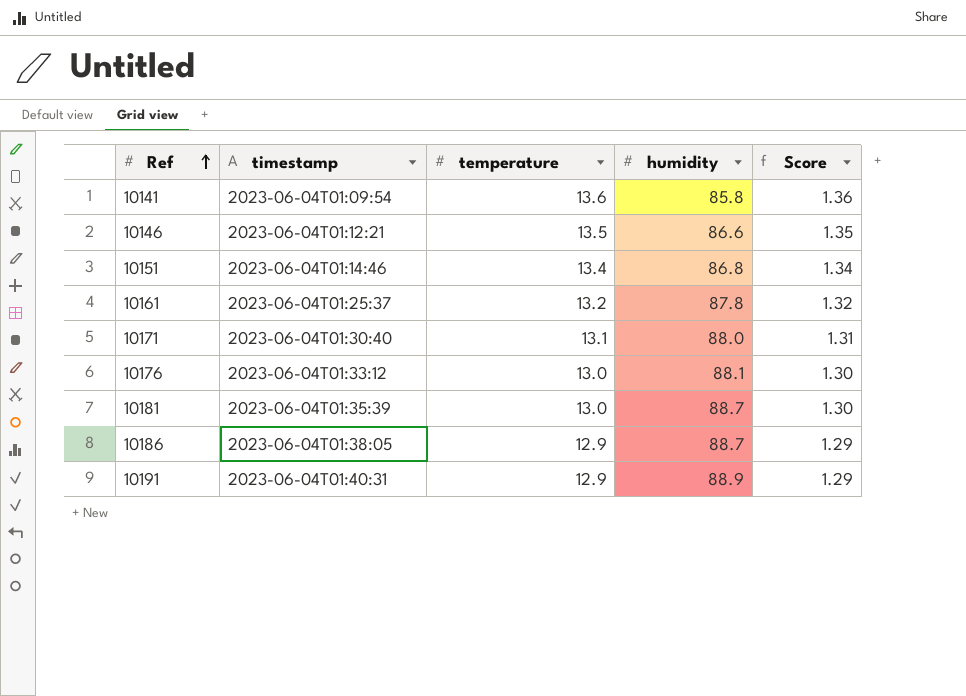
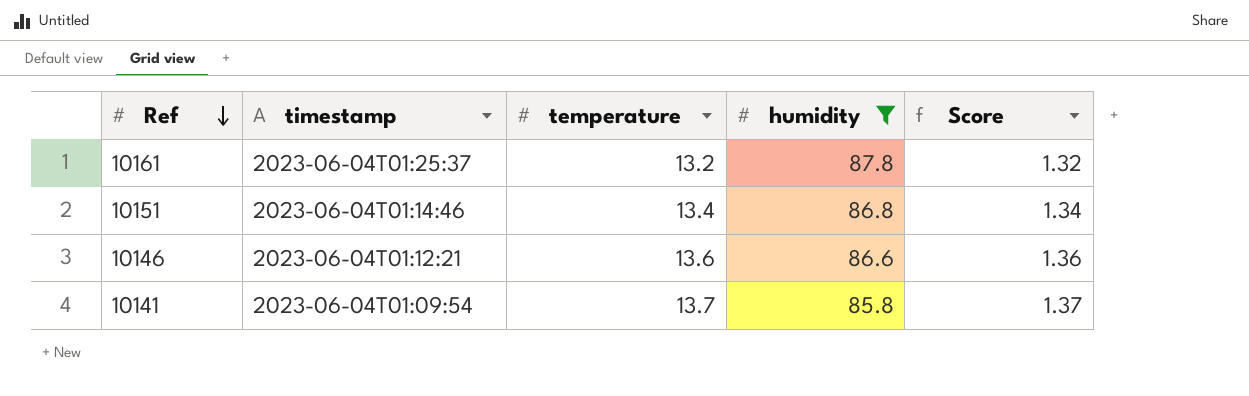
filter: none -> humidity <= 87.8
row order: Ref ascending -> Ref descending
10146 | temperature: 13.5 -> 13.6
10146 | Score: 1.35 -> 1.36
10141 | temperature: 13.6 -> 13.7
10141 | Score: 1.36 -> 1.37

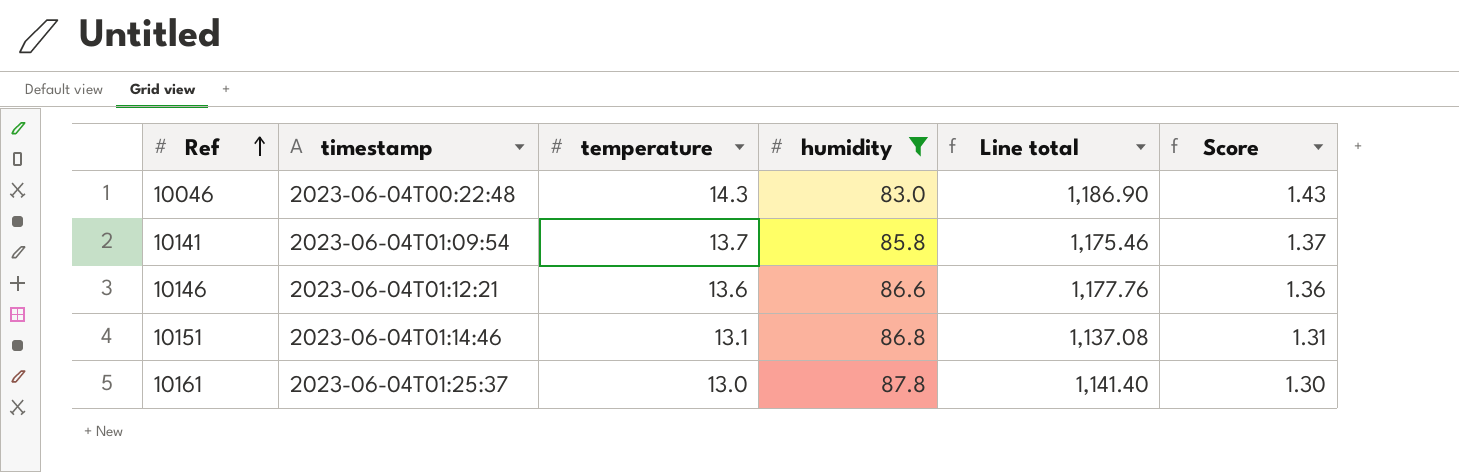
row order: Ref descending -> Ref ascending
column Line total | formula: none -> [temperature] * [humidity]
row 10046: none -> 2023-06-04T00:22:48 | 14.3 | 83.0 | 1,186.90 | 1.43
10151 | temperature: 13.4 -> 13.1
10151 | Score: 1.34 -> 1.31
10161 | temperature: 13.2 -> 13.0
10161 | Score: 1.32 -> 1.30

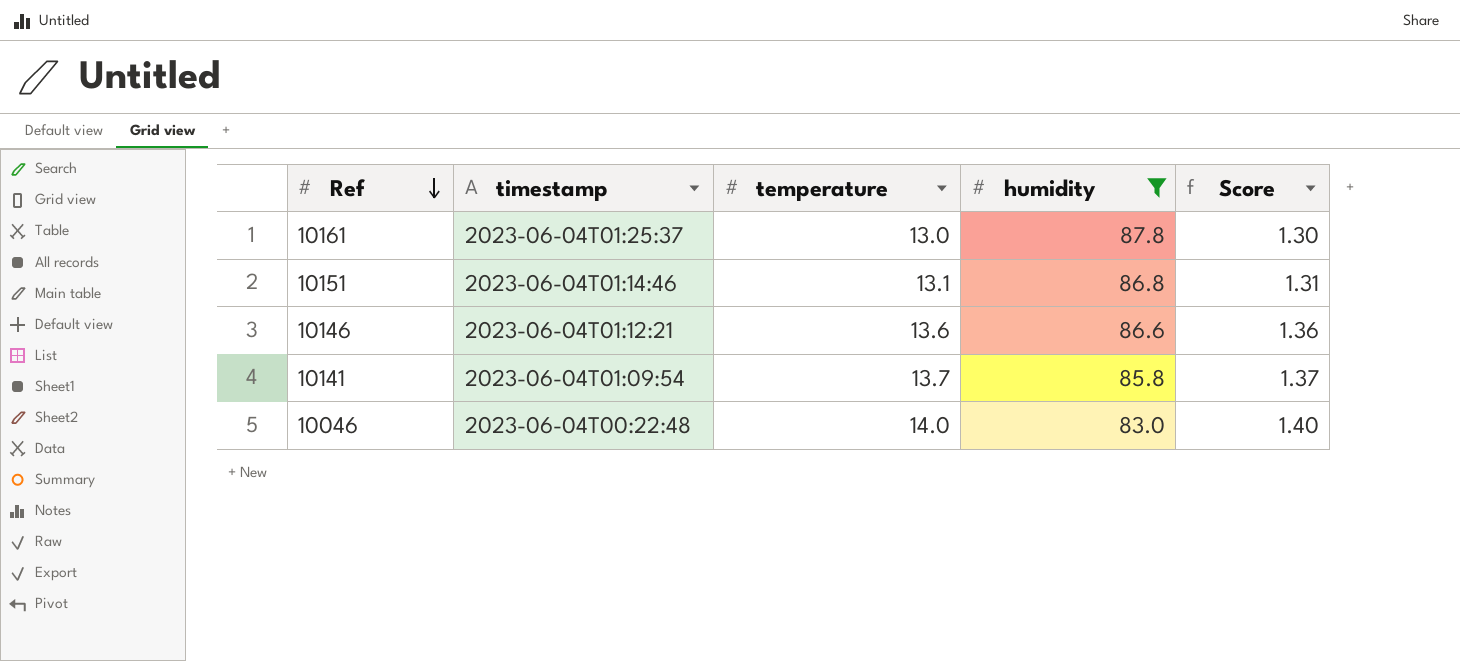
row order: Ref ascending -> Ref descending
column Line total | formula: [temperature] * [humidity] -> none
10046 | temperature: 14.3 -> 14.0
10046 | Score: 1.43 -> 1.40

